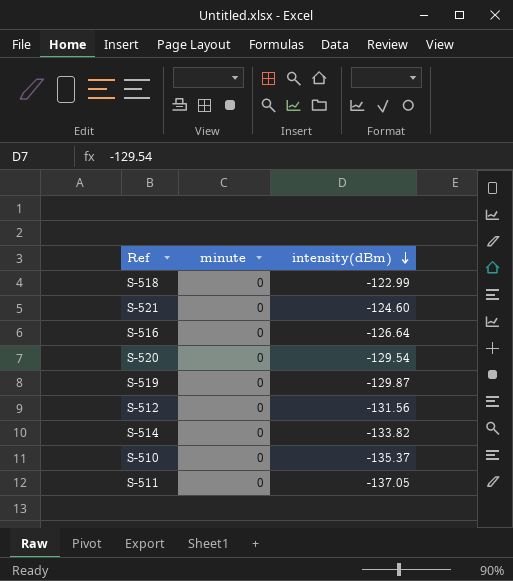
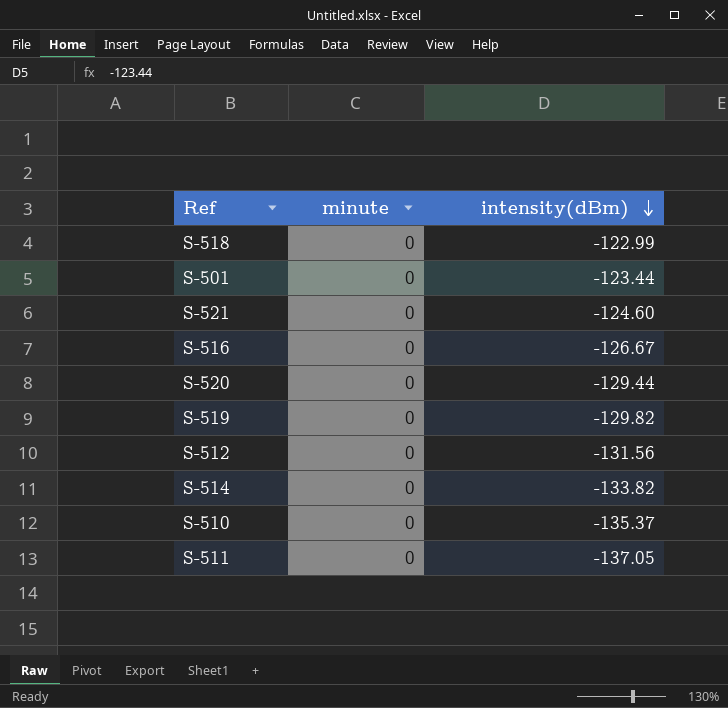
row S-501: none -> 0 | -123.44
S-516 | intensity(dBm): -126.64 -> -126.67
S-520 | intensity(dBm): -129.54 -> -129.44
S-519 | intensity(dBm): -129.87 -> -129.82

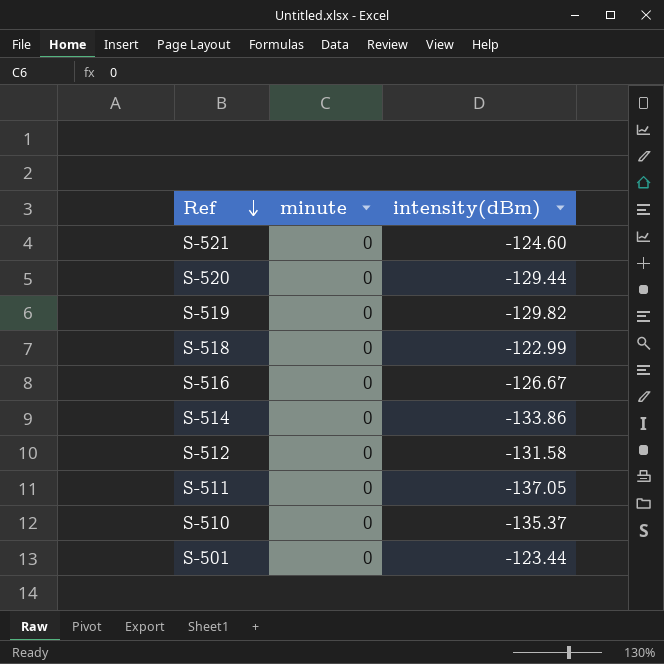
row order: intensity(dBm) descending -> Ref descending
S-514 | intensity(dBm): -133.82 -> -133.86
S-512 | intensity(dBm): -131.56 -> -131.58

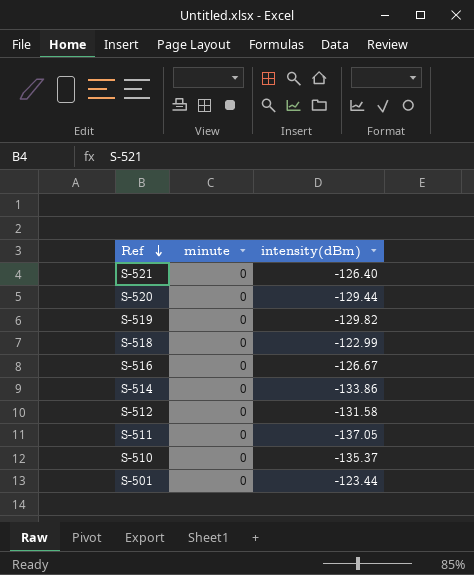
S-521 | intensity(dBm): -124.60 -> -126.40

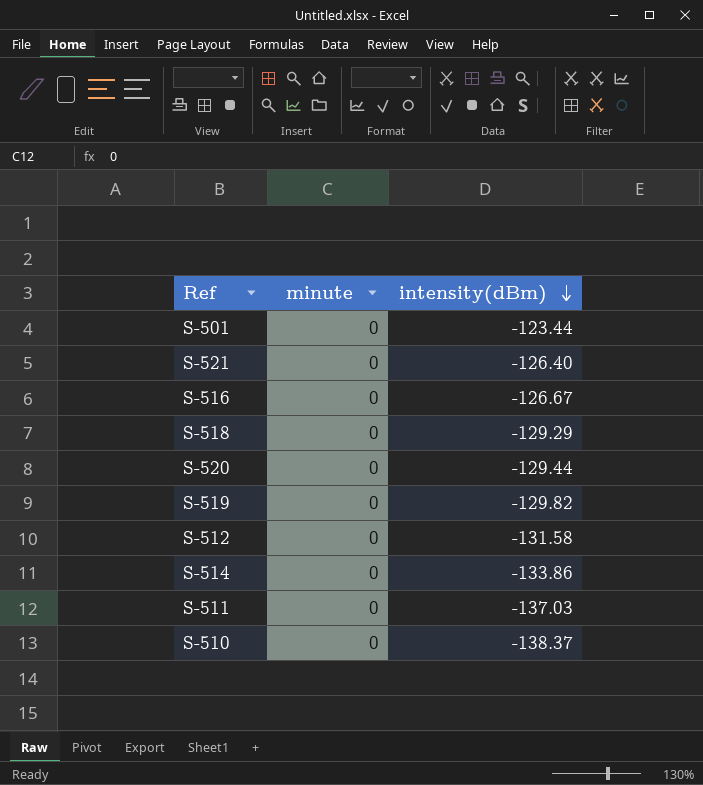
row order: Ref descending -> intensity(dBm) descending
S-518 | intensity(dBm): -122.99 -> -129.29
S-511 | intensity(dBm): -137.05 -> -137.03
S-510 | intensity(dBm): -135.37 -> -138.37

